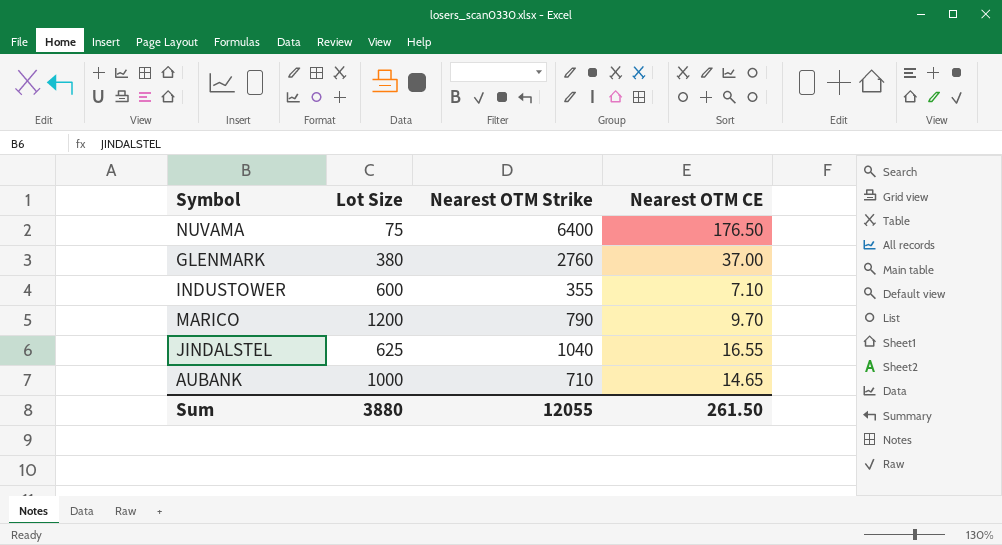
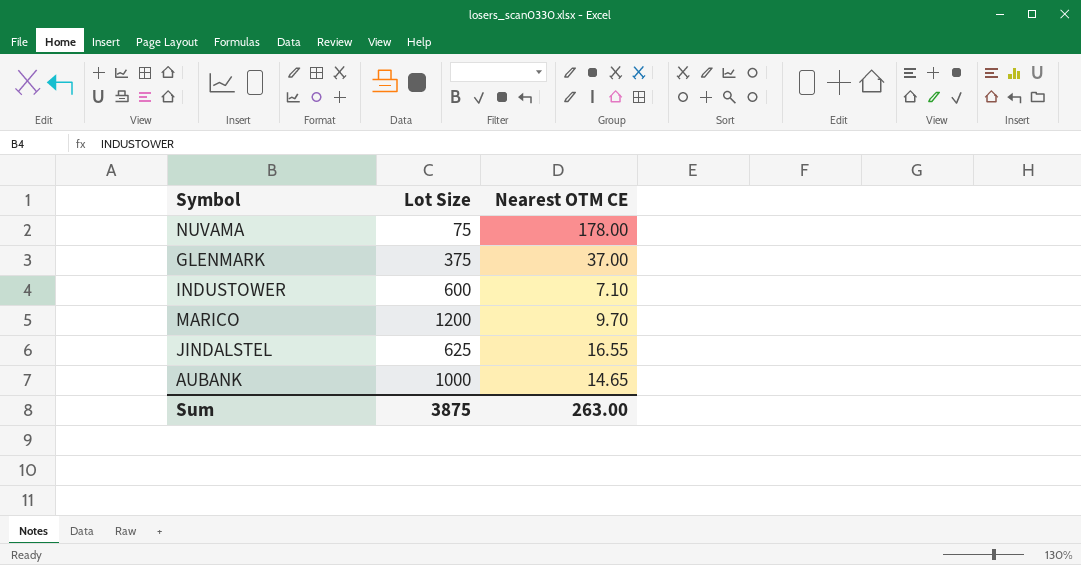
column Nearest OTM Strike | position: 3 -> none
NUVAMA | Nearest OTM CE: 176.50 -> 178.00
GLENMARK | Lot Size: 380 -> 375
Sum | Lot Size: 3880 -> 3875
Sum | Nearest OTM CE: 261.50 -> 263.00

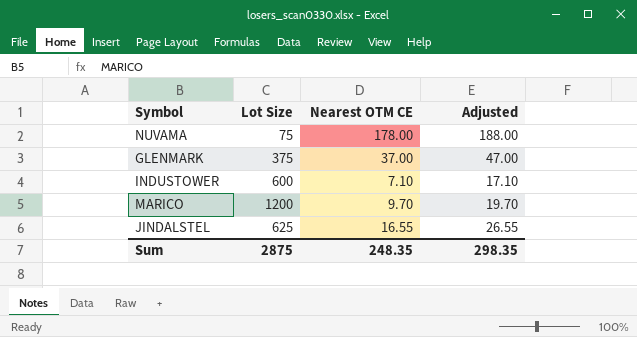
column Adjusted | formula: none -> [Nearest OTM CE] + 10
row AUBANK: 1000 | 14.65 -> none
Sum | Lot Size: 3875 -> 2875
Sum | Nearest OTM CE: 263.00 -> 248.35

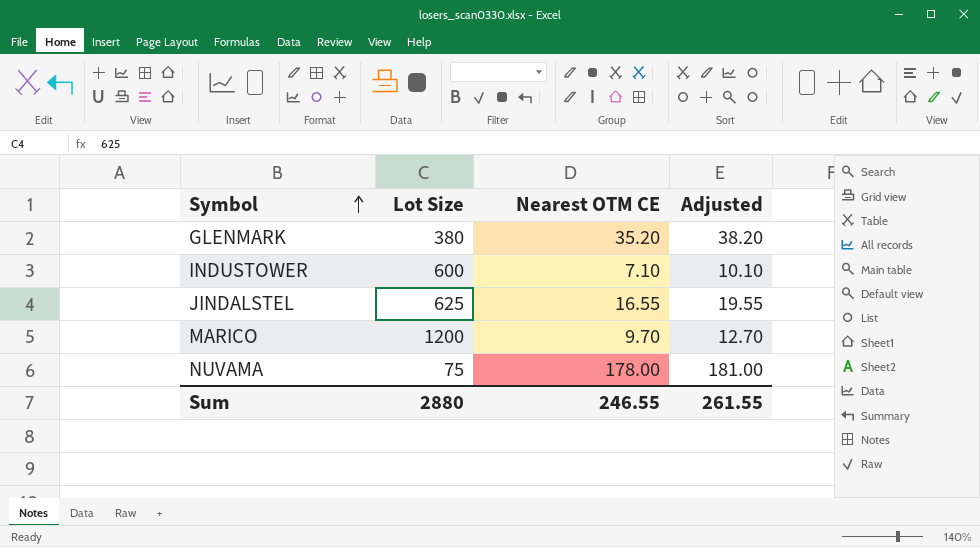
row order: none -> Symbol ascending
column Adjusted | formula: [Nearest OTM CE] + 10 -> [Nearest OTM CE] + 3
GLENMARK | Lot Size: 375 -> 380
GLENMARK | Nearest OTM CE: 37.00 -> 35.20
Sum | Lot Size: 2875 -> 2880
Sum | Nearest OTM CE: 248.35 -> 246.55
Sum | Adjusted: 298.35 -> 261.55

